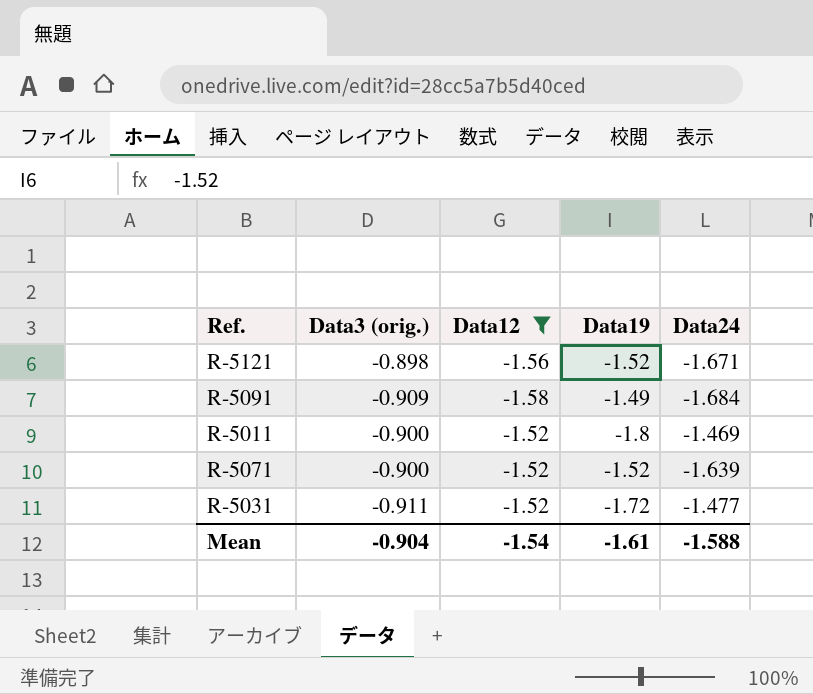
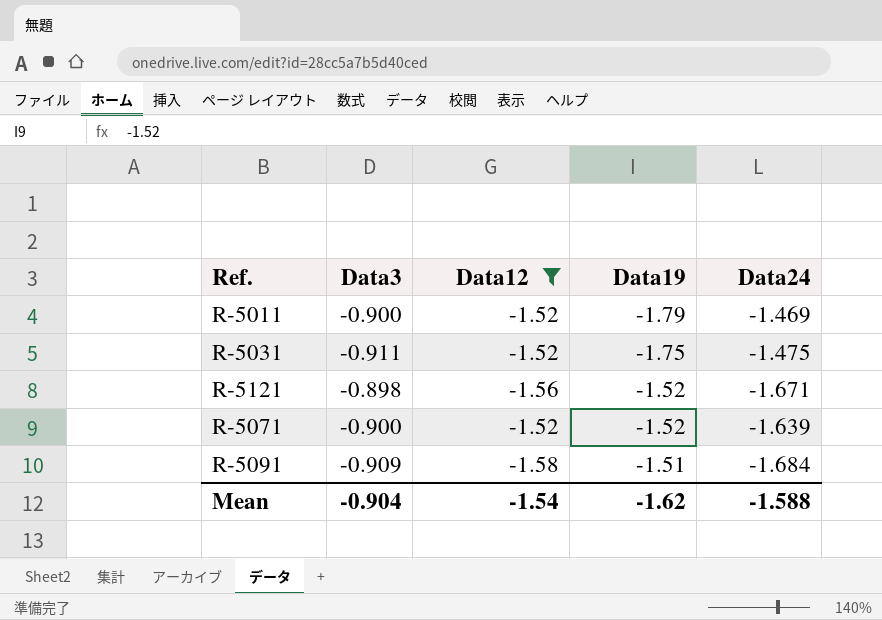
row order: none -> Data19 ascending
column name: Data3 (orig.) -> Data3
R-5011 | Data19: -1.8 -> -1.79
R-5031 | Data19: -1.72 -> -1.75
R-5031 | Data24: -1.477 -> -1.475
R-5091 | Data19: -1.49 -> -1.51
Mean | Data19: -1.61 -> -1.62

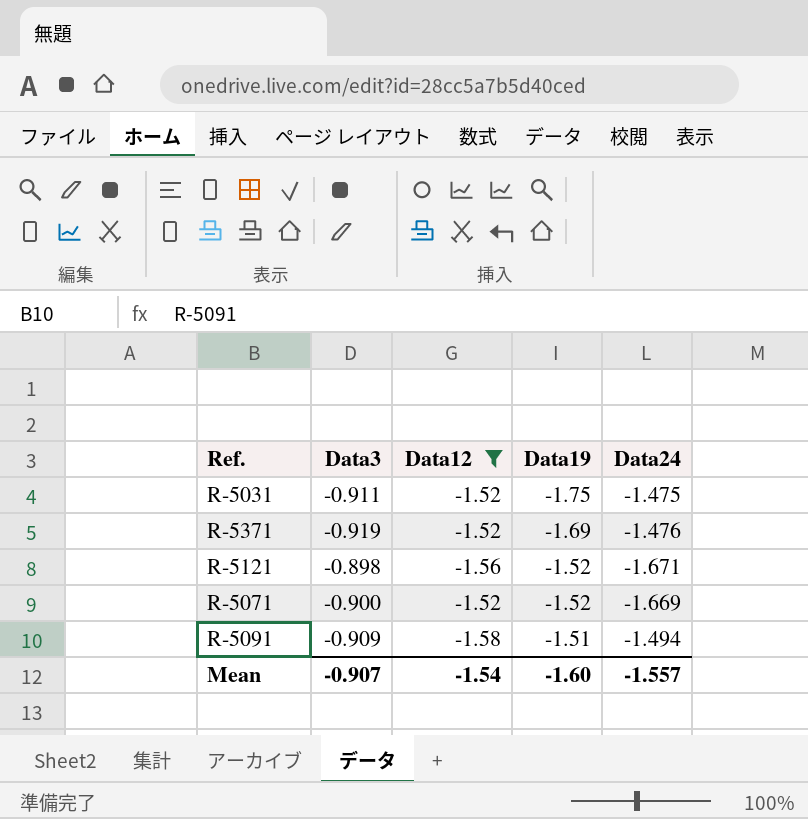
row R-5011: -0.900 | -1.52 | -1.79 | -1.469 -> none
row R-5371: none -> -0.919 | -1.52 | -1.69 | -1.476
R-5071 | Data24: -1.639 -> -1.669
R-5091 | Data24: -1.684 -> -1.494
Mean | Data3: -0.904 -> -0.907
Mean | Data19: -1.62 -> -1.60
Mean | Data24: -1.588 -> -1.557

